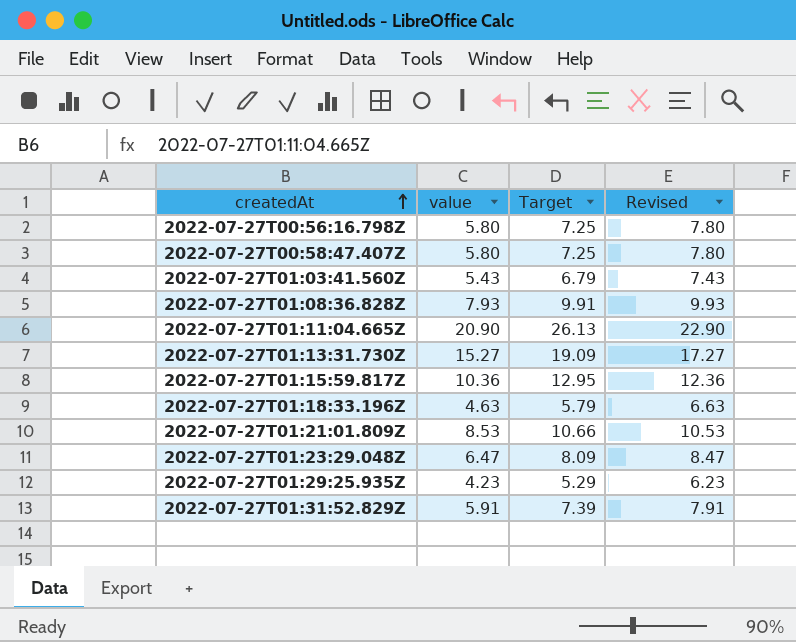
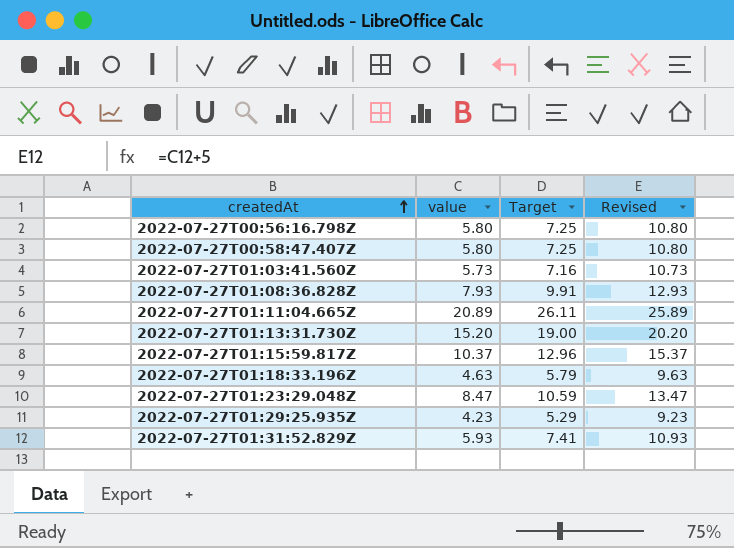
column Revised | formula: [value] + 2 -> [value] + 5
row 2022-07-27T01:21:01.809Z: 8.53 | 10.66 | 10.53 -> none
2022-07-27T01:03:41.560Z | value: 5.43 -> 5.73
2022-07-27T01:03:41.560Z | Target: 6.79 -> 7.16
2022-07-27T01:11:04.665Z | value: 20.90 -> 20.89
2022-07-27T01:11:04.665Z | Target: 26.13 -> 26.11
2022-07-27T01:13:31.730Z | value: 15.27 -> 15.20
2022-07-27T01:13:31.730Z | Target: 19.09 -> 19.00
2022-07-27T01:15:59.817Z | value: 10.36 -> 10.37
2022-07-27T01:15:59.817Z | Target: 12.95 -> 12.96
2022-07-27T01:23:29.048Z | value: 6.47 -> 8.47
2022-07-27T01:23:29.048Z | Target: 8.09 -> 10.59
2022-07-27T01:31:52.829Z | value: 5.91 -> 5.93
2022-07-27T01:31:52.829Z | Target: 7.39 -> 7.41

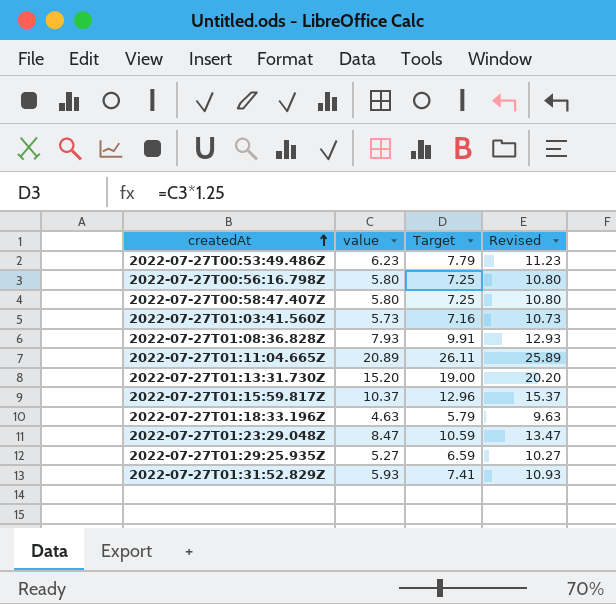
row 2022-07-27T00:53:49.486Z: none -> 6.23 | 7.79 | 11.23
2022-07-27T01:29:25.935Z | value: 4.23 -> 5.27
2022-07-27T01:29:25.935Z | Target: 5.29 -> 6.59
2022-07-27T01:29:25.935Z | Revised: 9.23 -> 10.27

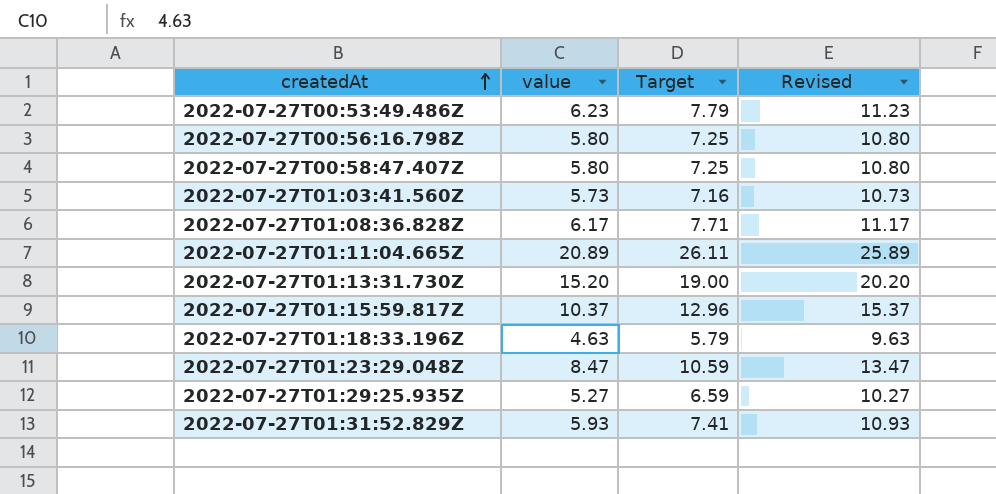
2022-07-27T01:08:36.828Z | value: 7.93 -> 6.17
2022-07-27T01:08:36.828Z | Target: 9.91 -> 7.71
2022-07-27T01:08:36.828Z | Revised: 12.93 -> 11.17

